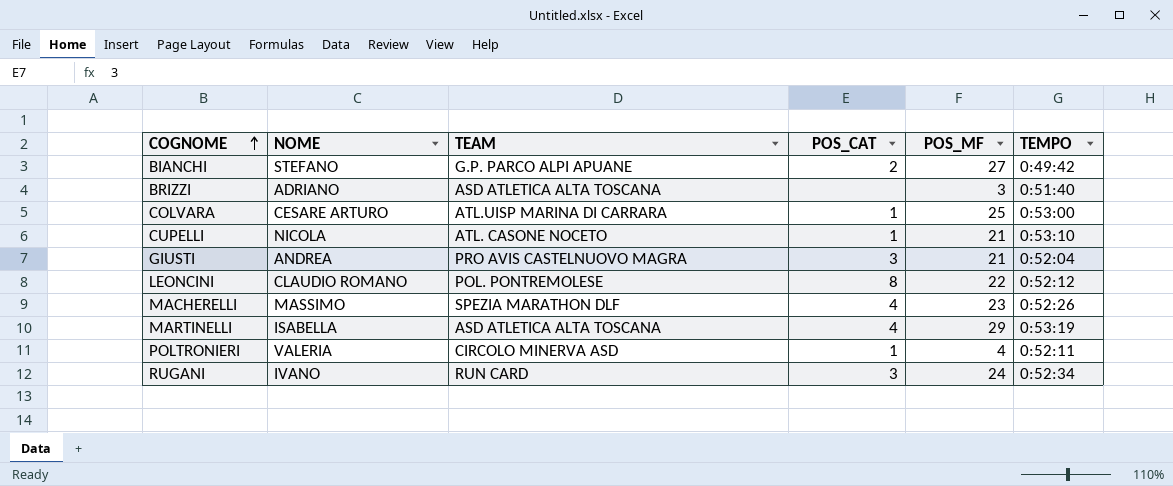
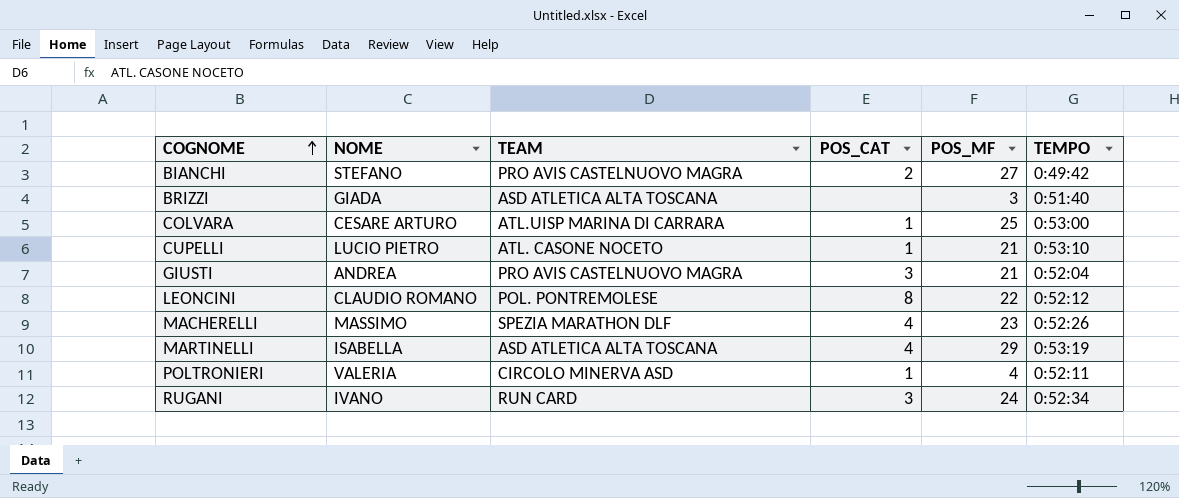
BIANCHI | TEAM: G.P. PARCO ALPI APUANE -> PRO AVIS CASTELNUOVO MAGRA
BRIZZI | NOME: ADRIANO -> GIADA
CUPELLI | NOME: NICOLA -> LUCIO PIETRO

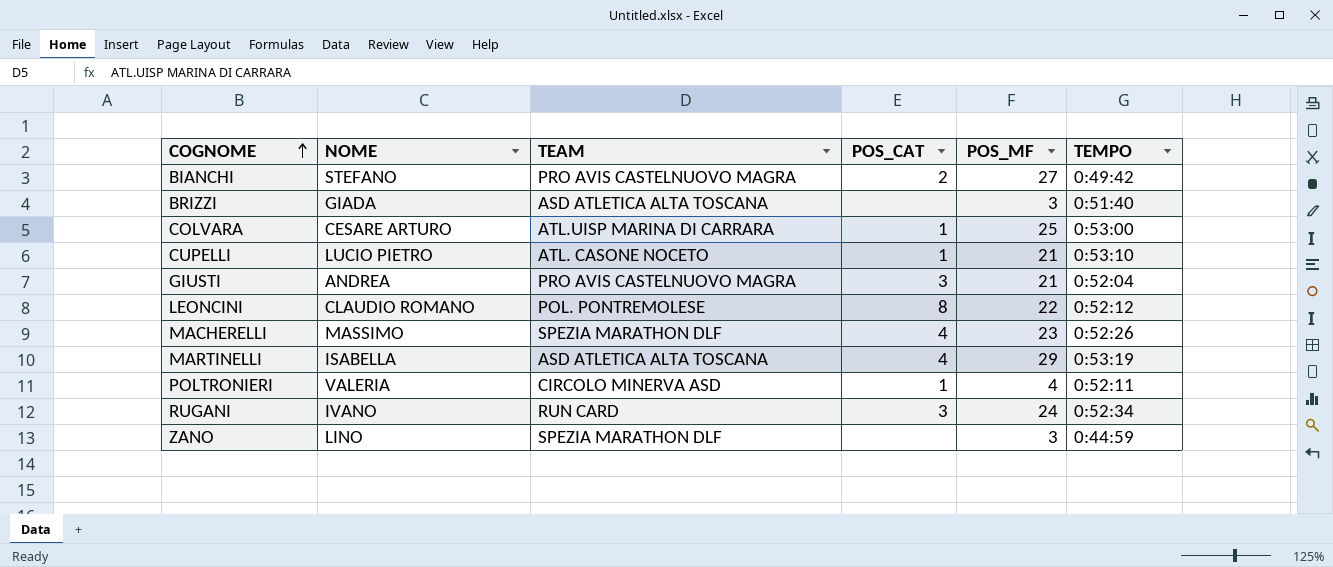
row ZANO: none -> LINO | SPEZIA MARATHON DLF | none | 3 | 0:44:59

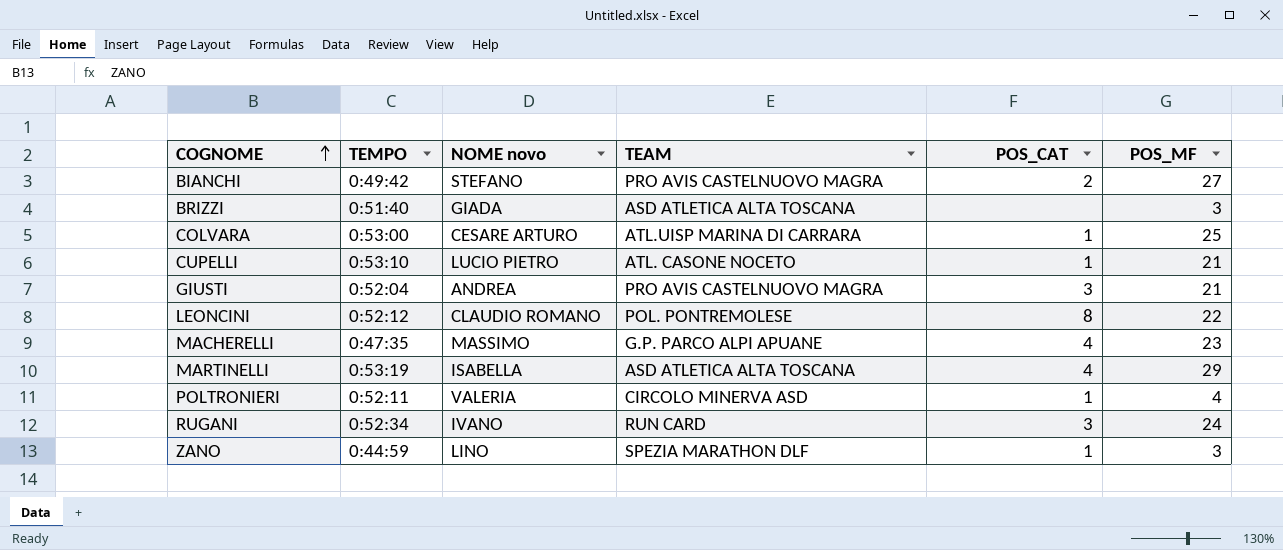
column TEMPO | position: 6 -> 2
column name: NOME -> NOME novo
MACHERELLI | TEMPO: 0:52:26 -> 0:47:35
MACHERELLI | TEAM: SPEZIA MARATHON DLF -> G.P. PARCO ALPI APUANE
ZANO | POS_CAT: none -> 1

